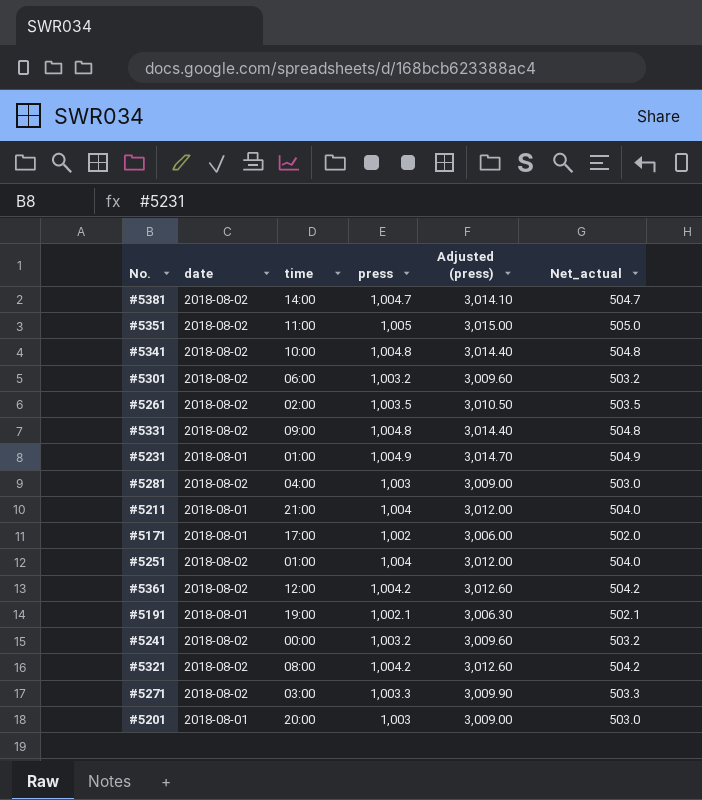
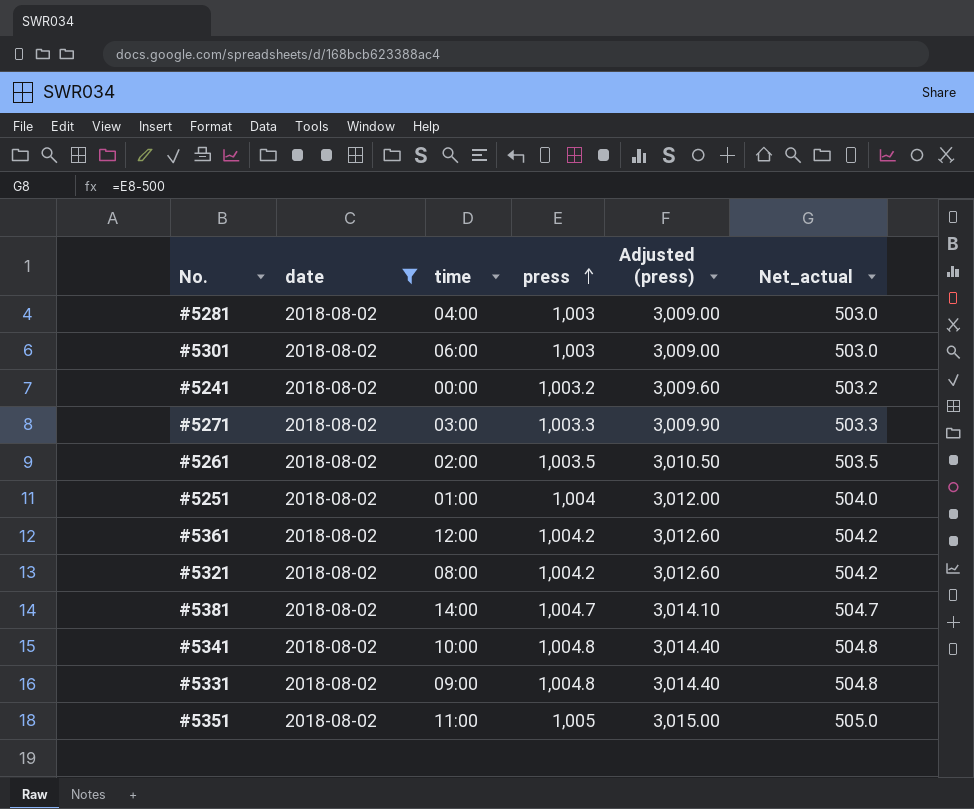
filter: none -> date = 2018-08-02
row order: none -> press ascending
#5301 | press: 1,003.2 -> 1,003
#5301 | Adjusted (press): 3,009.60 -> 3,009.00
#5301 | Net_actual: 503.2 -> 503.0

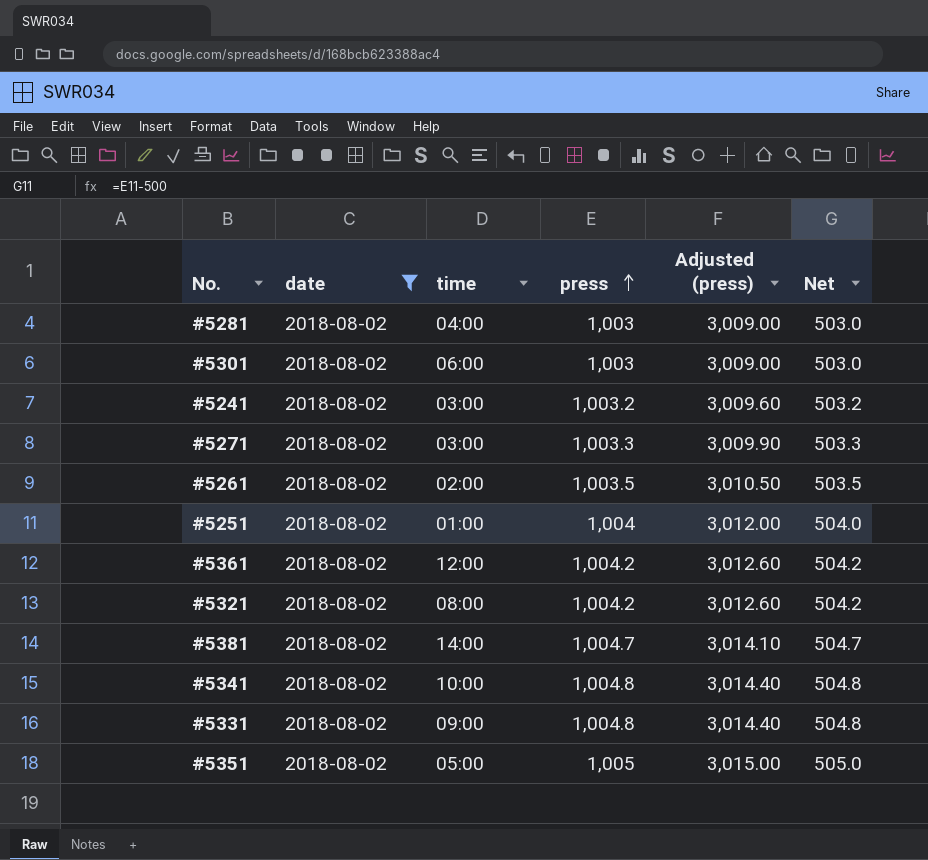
column name: Net_actual -> Net
#5241 | time: 00:00 -> 03:00
#5351 | time: 11:00 -> 05:00

